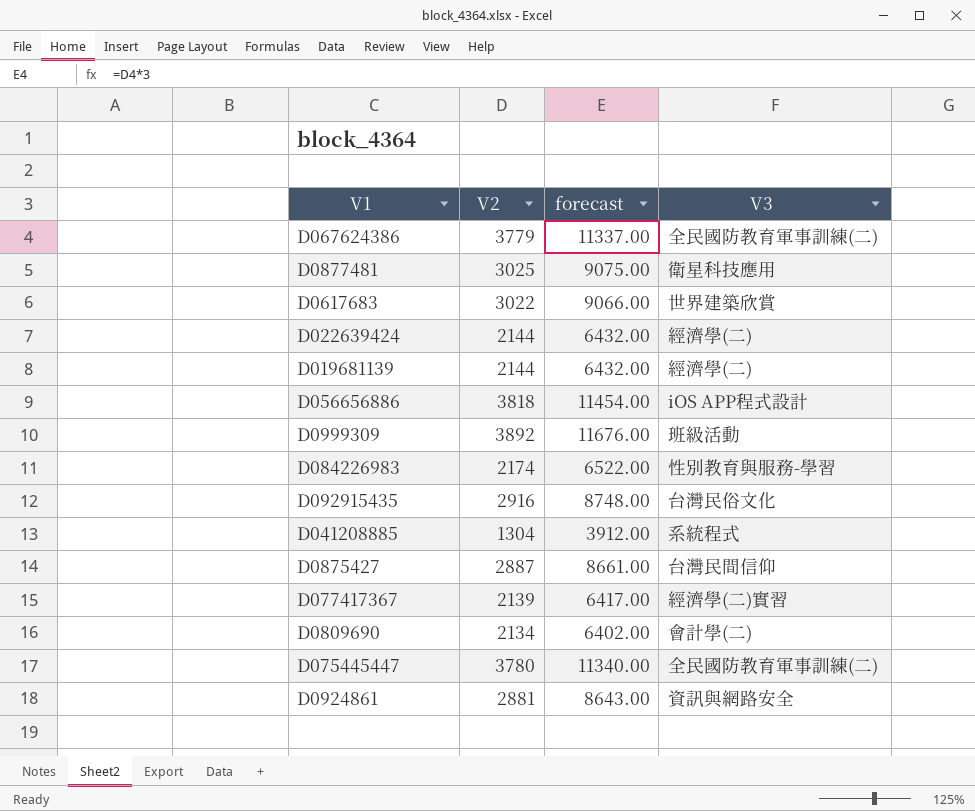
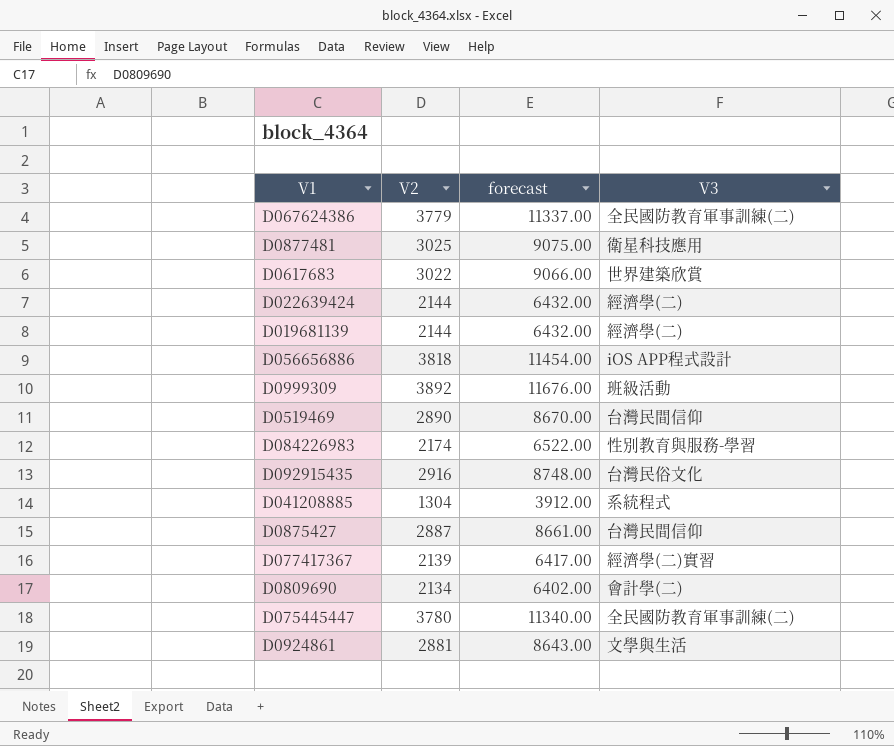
row D0519469: none -> 2890 | 8670.00 | 台灣民間信仰
D0924861 | V3: 資訊與網路安全 -> 文學與生活

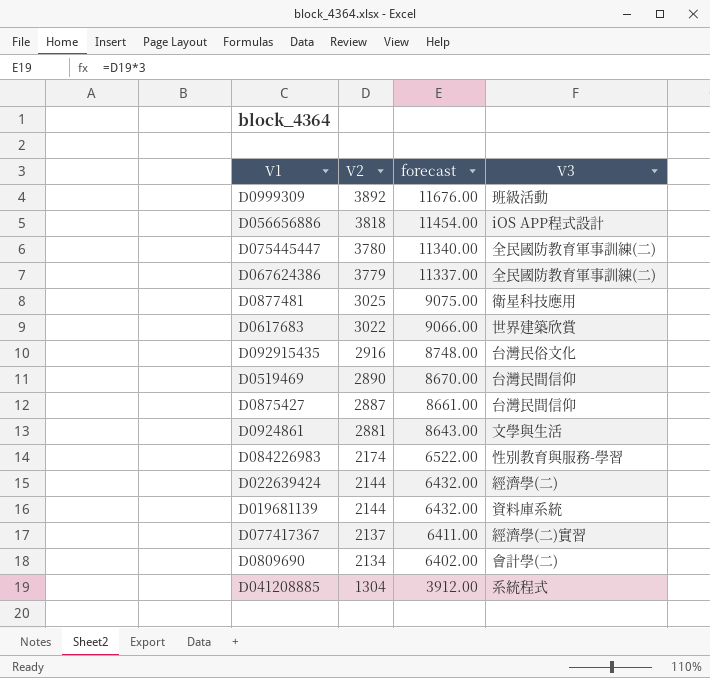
row order: none -> V2 descending
D019681139 | V3: 經濟學(二) -> 資料庫系統
D077417367 | V2: 2139 -> 2137
D077417367 | forecast: 6417.00 -> 6411.00

